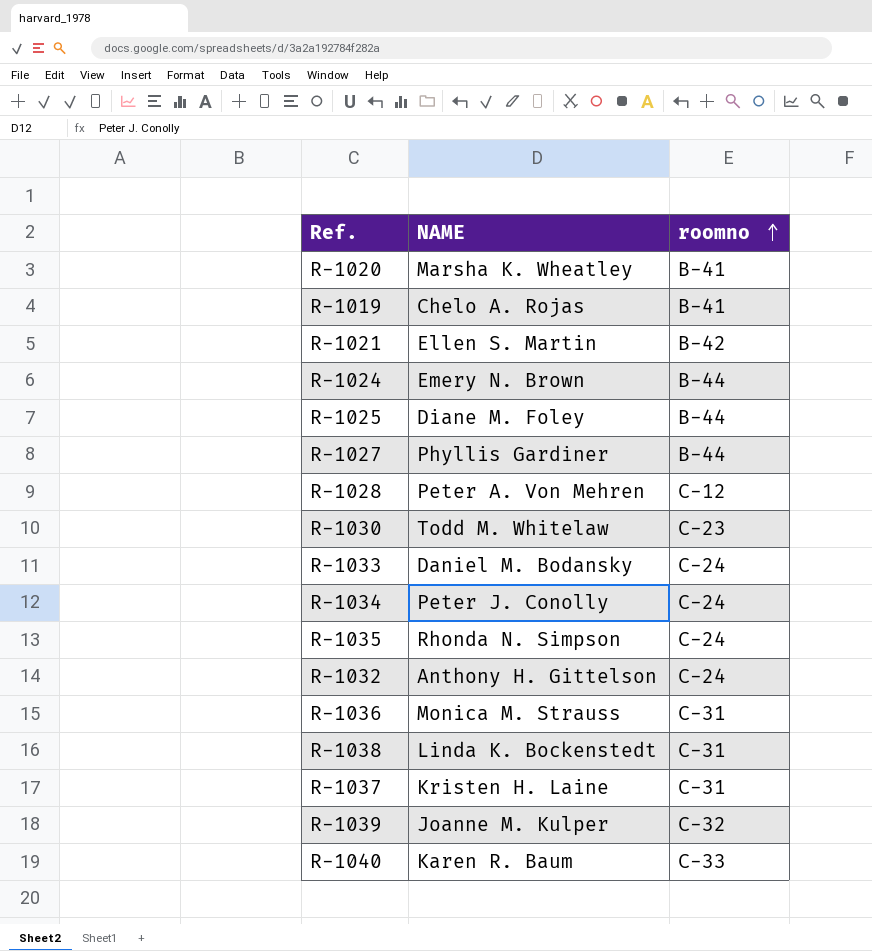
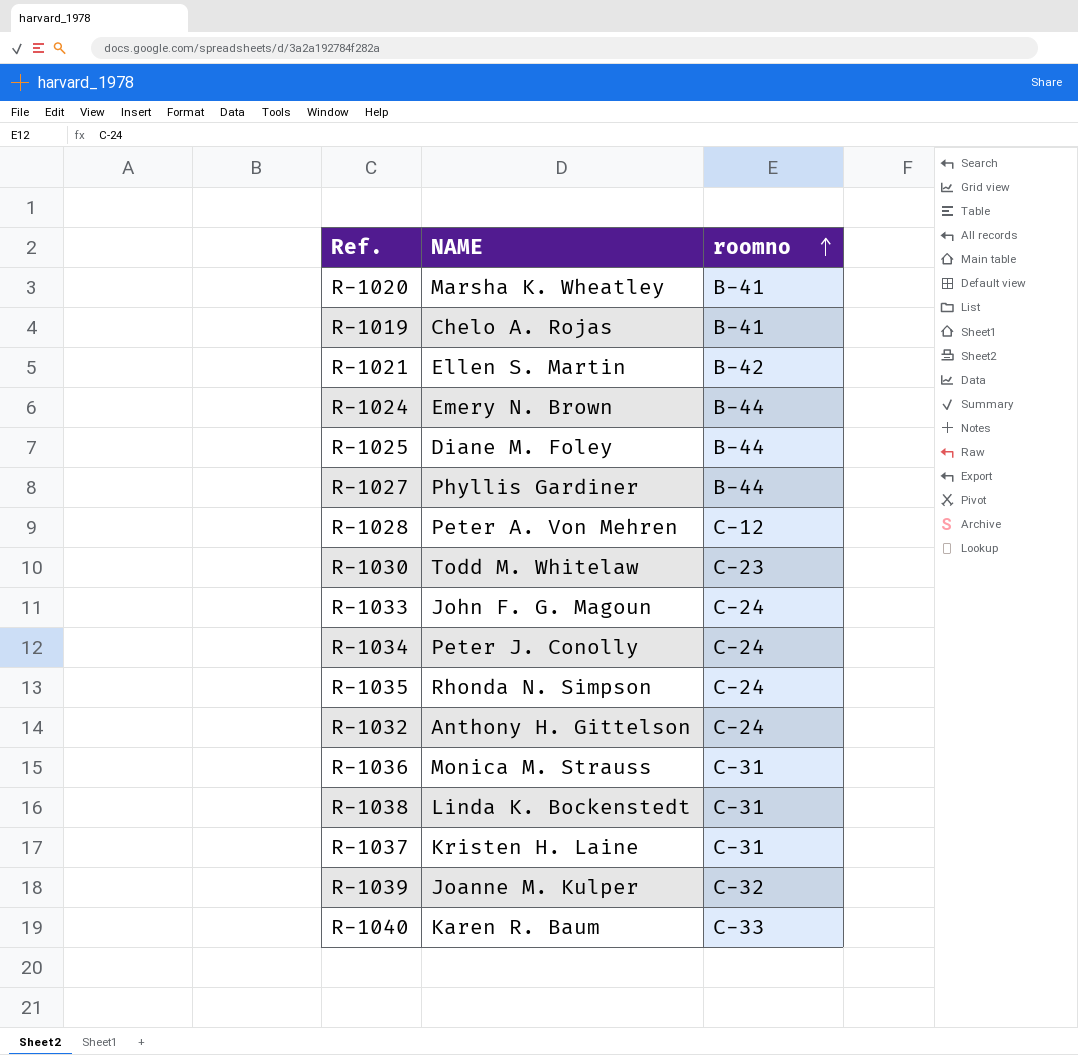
R-1033 | NAME: Daniel M. Bodansky -> John F. G. Magoun

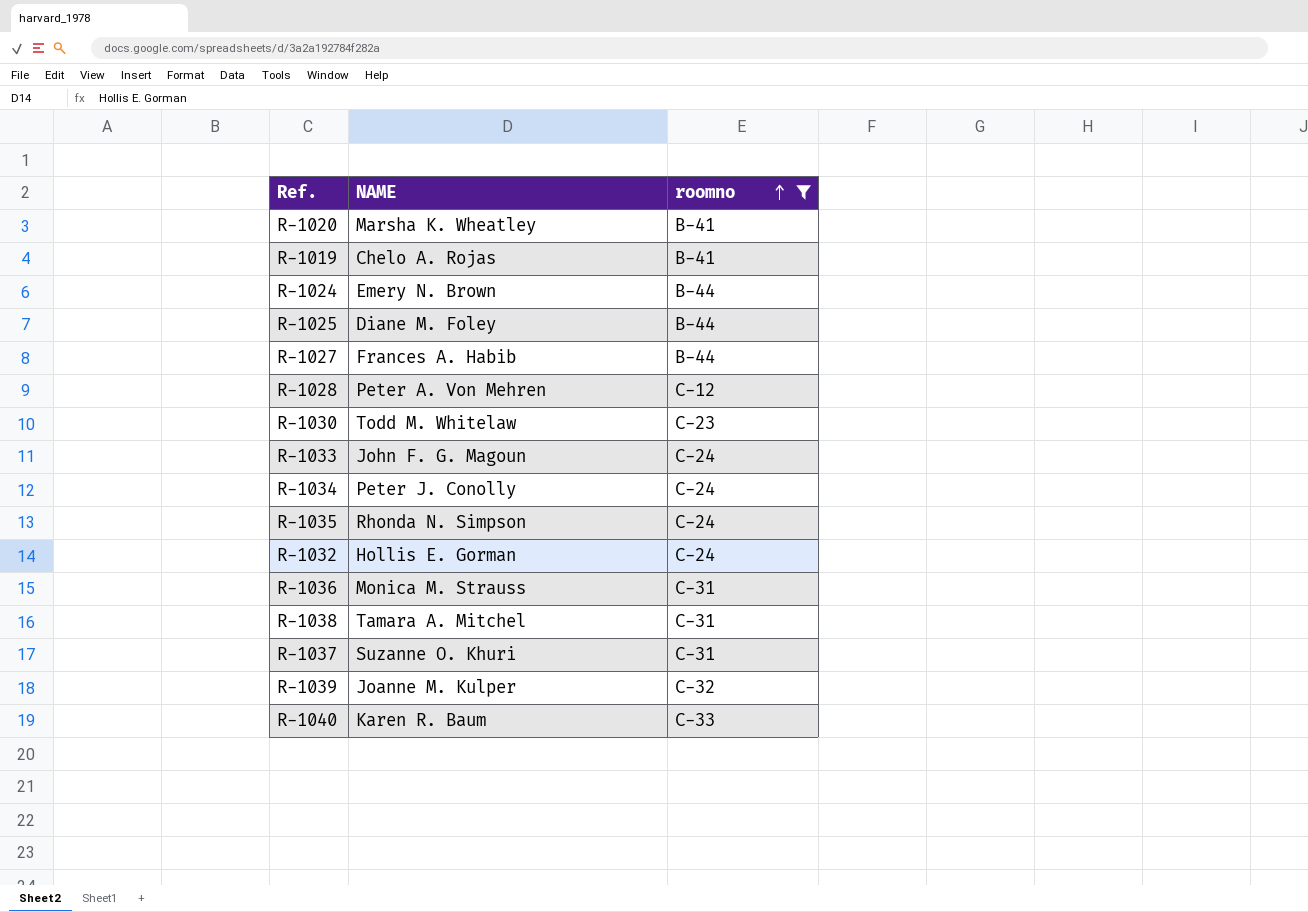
filter: none -> roomno != B-42
R-1027 | NAME: Phyllis Gardiner -> Frances A. Habib
R-1032 | NAME: Anthony H. Gittelson -> Hollis E. Gorman
R-1038 | NAME: Linda K. Bockenstedt -> Tamara A. Mitchel
R-1037 | NAME: Kristen H. Laine -> Suzanne O. Khuri

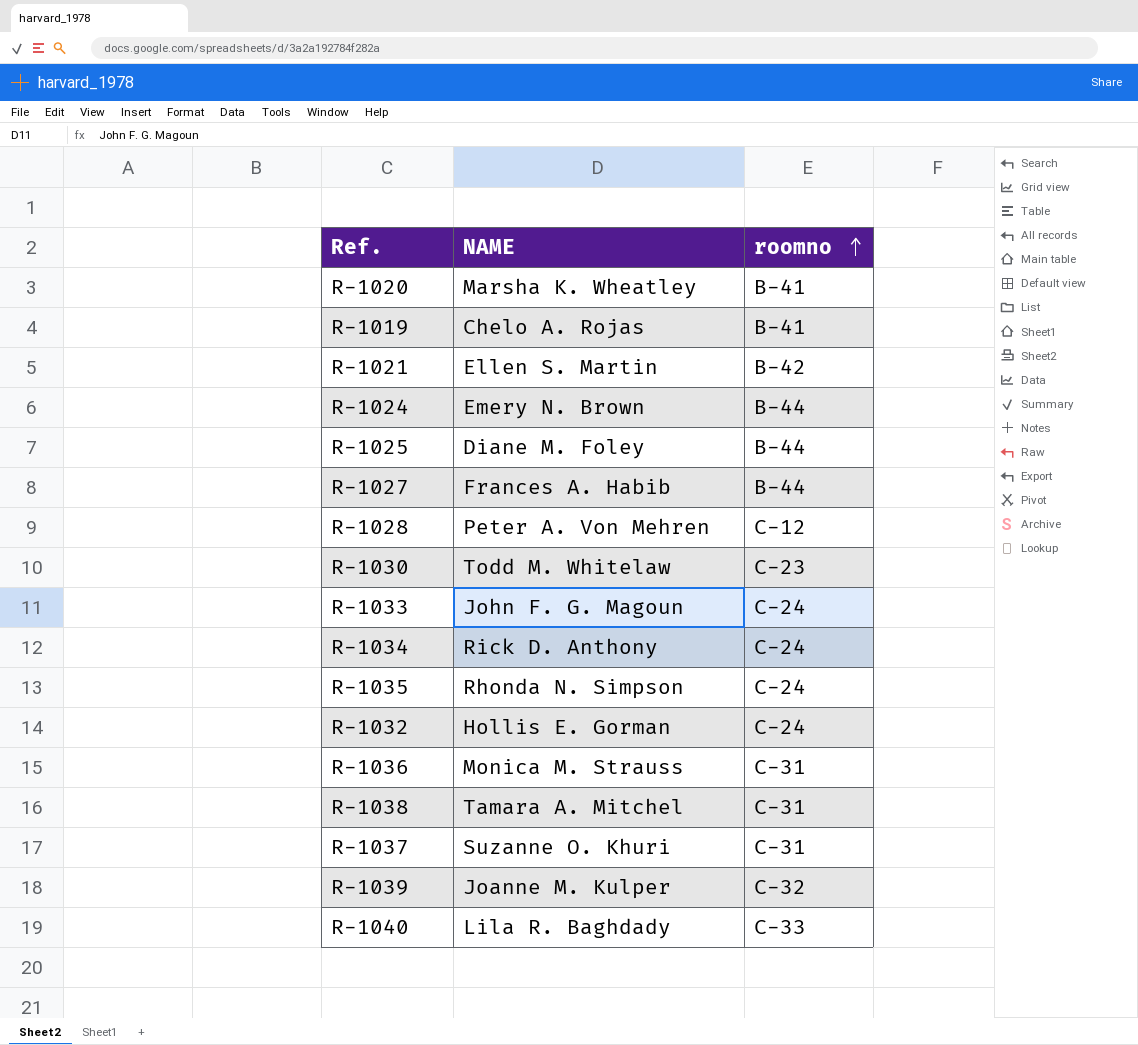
filter: roomno != B-42 -> none
R-1034 | NAME: Peter J. Conolly -> Rick D. Anthony
R-1040 | NAME: Karen R. Baum -> Lila R. Baghdady

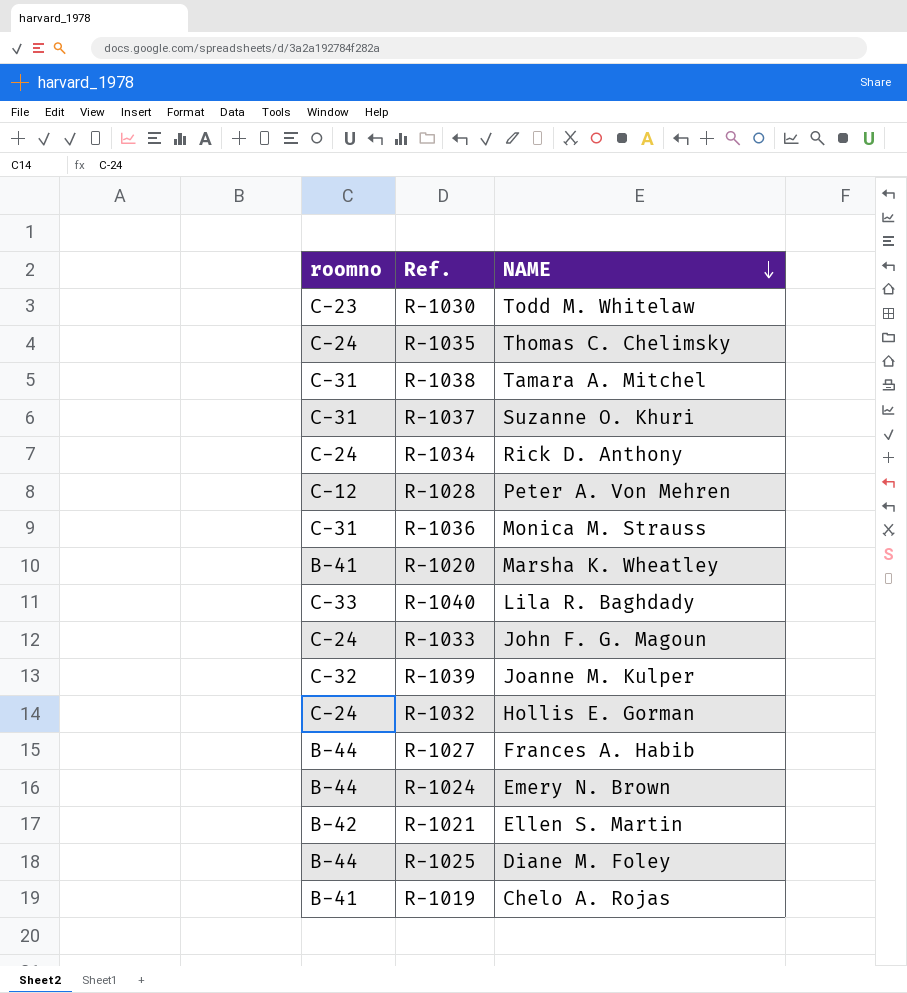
row order: roomno ascending -> NAME descending
column roomno | position: 3 -> 1
R-1035 | NAME: Rhonda N. Simpson -> Thomas C. Chelimsky

